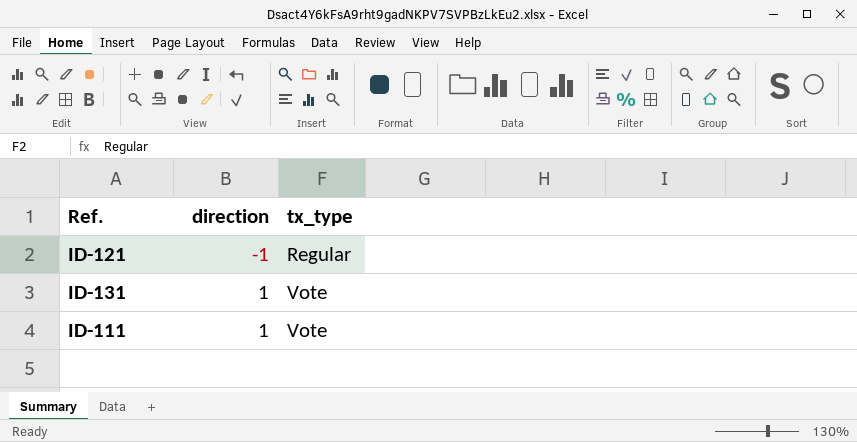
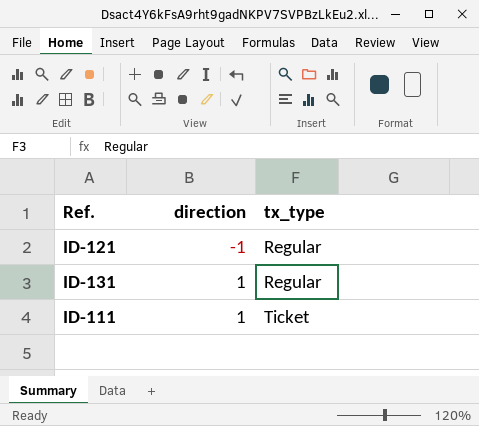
ID-131 | tx_type: Vote -> Regular
ID-111 | tx_type: Vote -> Ticket

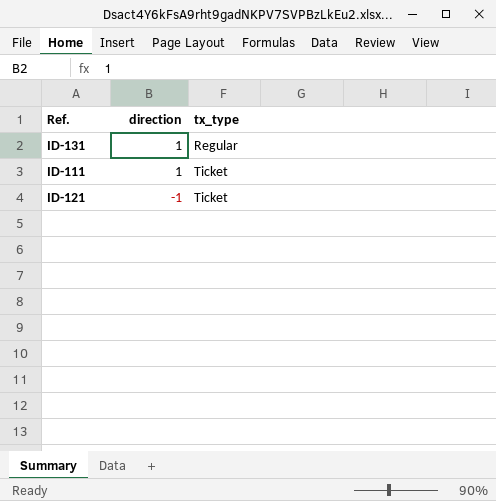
row order: direction ascending -> direction descending
ID-121 | tx_type: Regular -> Ticket

